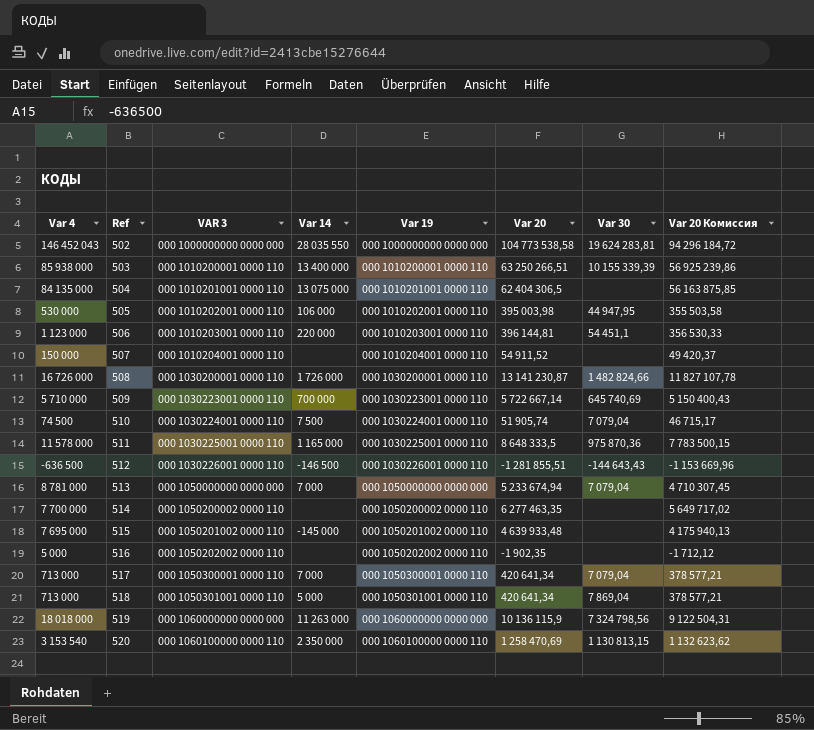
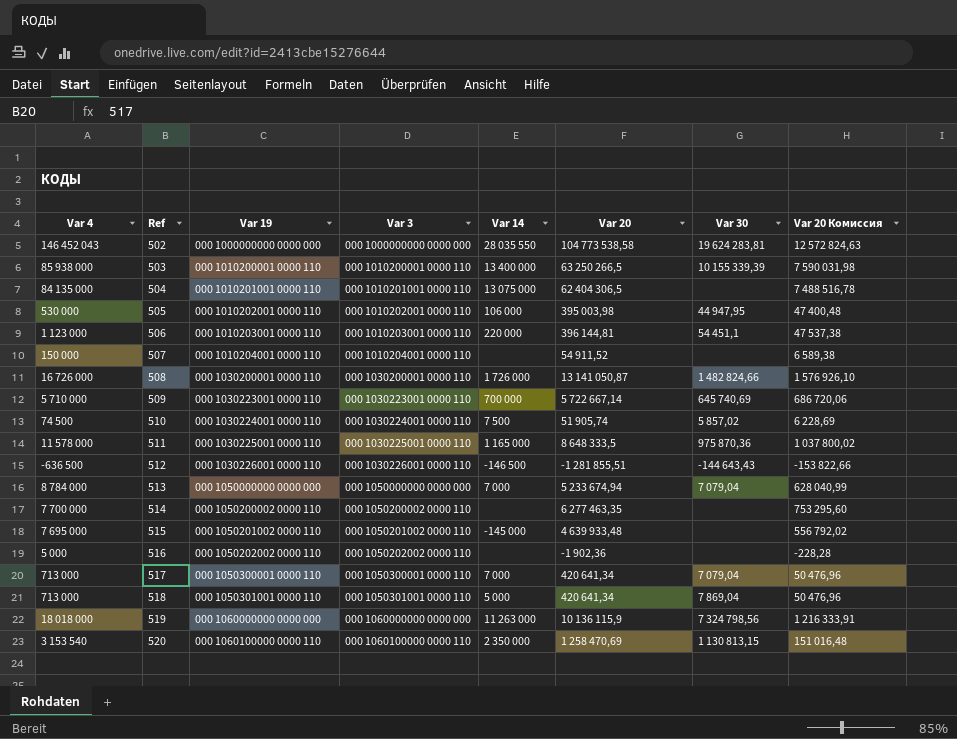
column Var 19 | position: 5 -> 3
column name: VAR 3 -> Var 3
column Var 20 Комиссия | formula: [Var 20] * 0,9 -> [Var 20] * 0,12
503 | Var 20: 63 250 266,51 -> 63 250 266,5
508 | Var 20: 13 141 230,87 -> 13 141 050,87
510 | Var 30: 7 079,04 -> 5 857,02
513 | Var 4: 8 781 000 -> 8 784 000
516 | Var 20: -1 902,35 -> -1 902,36

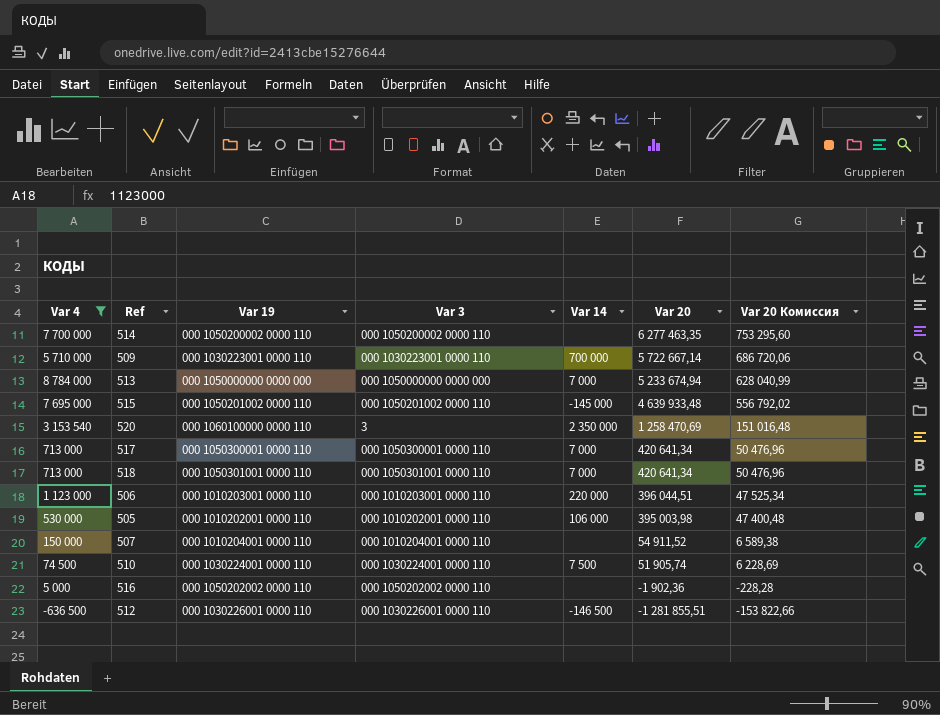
filter: none -> Var 4 <= 8 784 000
row order: Ref ascending -> Var 20 descending
column Var 30 | position: 7 -> none
520 | Var 3: 000 1060100000 0000 110 -> 3
518 | Var 14: 5 000 -> 7 000
506 | Var 20: 396 144,81 -> 396 044,51
506 | Var 20 Комиссия: 47 537,38 -> 47 525,34

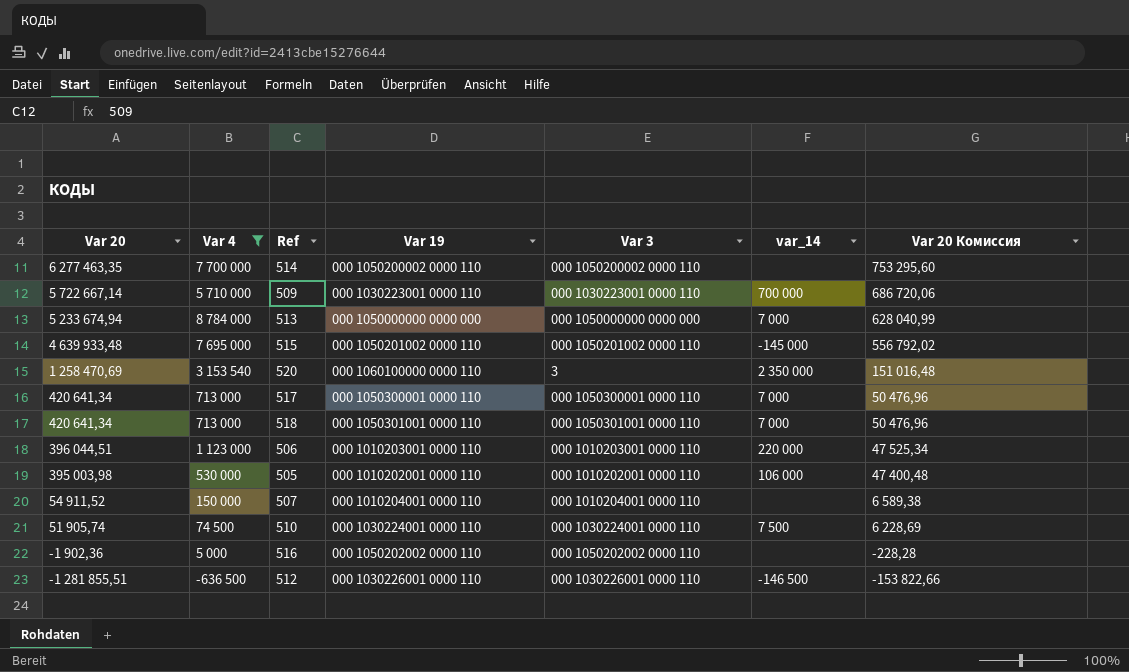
column Var 20 | position: 6 -> 1
column name: Var 14 -> var_14

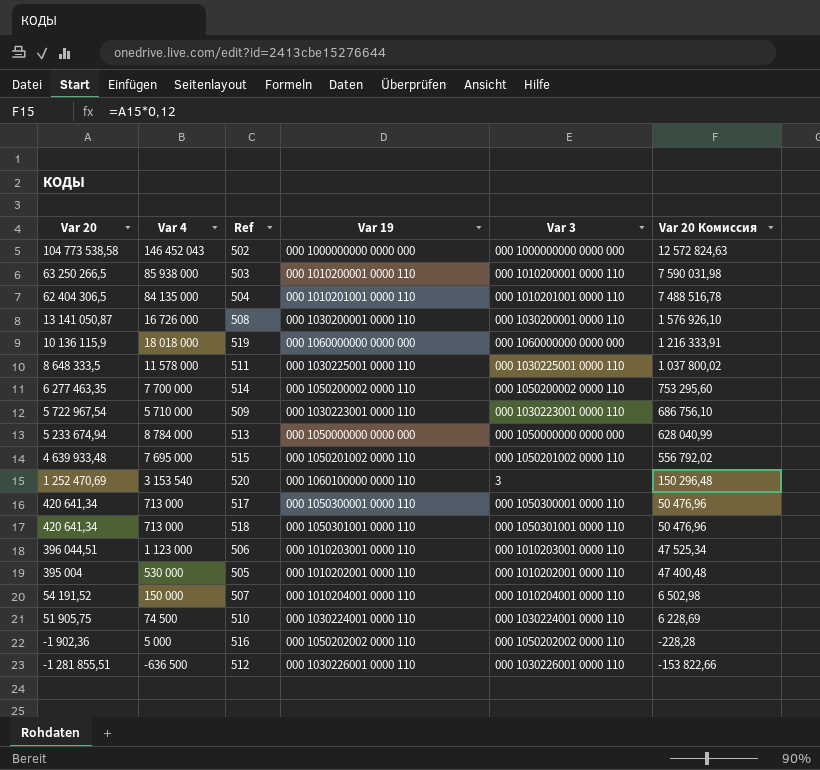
filter: Var 4 <= 8 784 000 -> none
column var_14 | position: 6 -> none
509 | Var 20: 5 722 667,14 -> 5 722 967,54
509 | Var 20 Комиссия: 686 720,06 -> 686 756,10
520 | Var 20: 1 258 470,69 -> 1 252 470,69
520 | Var 20 Комиссия: 151 016,48 -> 150 296,48
505 | Var 20: 395 003,98 -> 395 004
507 | Var 20: 54 911,52 -> 54 191,52
507 | Var 20 Комиссия: 6 589,38 -> 6 502,98
510 | Var 20: 51 905,74 -> 51 905,75

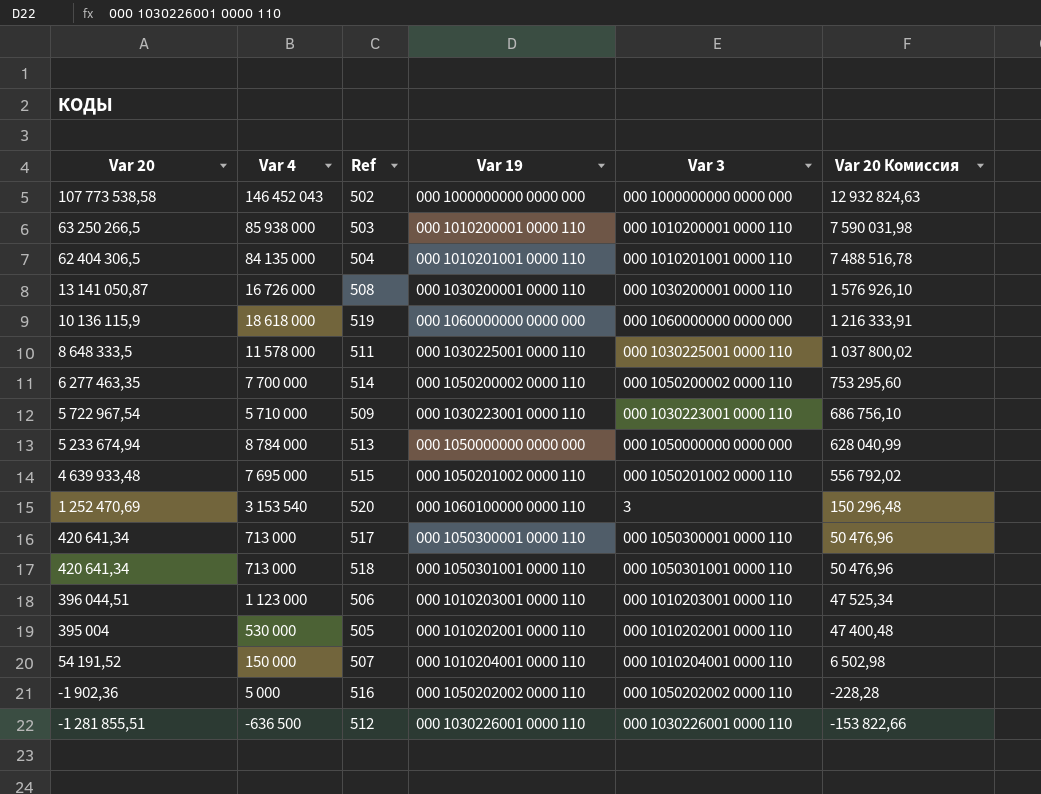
row 510: 51 905,75 | 74 500 | 000 1030224001 0000 110 | 000 1030224001 0000 110 | 6 228,69 -> none
502 | Var 20: 104 773 538,58 -> 107 773 538,58
502 | Var 20 Комиссия: 12 572 824,63 -> 12 932 824,63
519 | Var 4: 18 018 000 -> 18 618 000

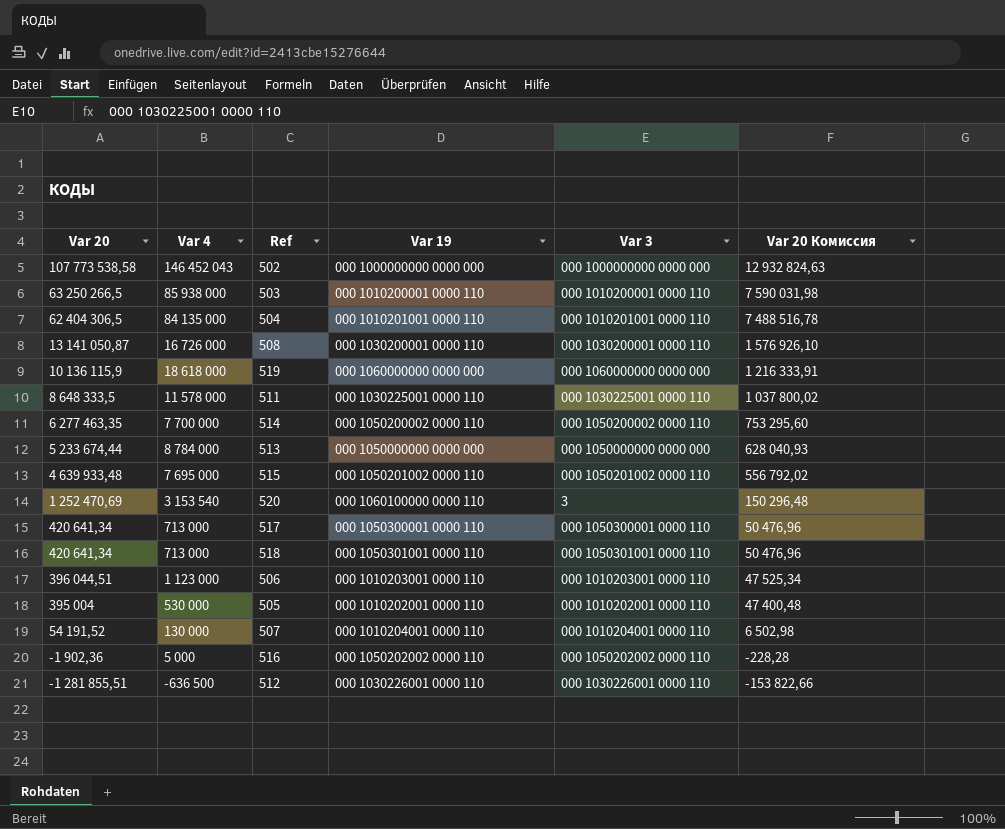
row 509: 5 722 967,54 | 5 710 000 | 000 1030223001 0000 110 | 000 1030223001 0000 110 | 686 756,10 -> none
513 | Var 20: 5 233 674,94 -> 5 233 674,44
513 | Var 20 Комиссия: 628 040,99 -> 628 040,93
507 | Var 4: 150 000 -> 130 000

